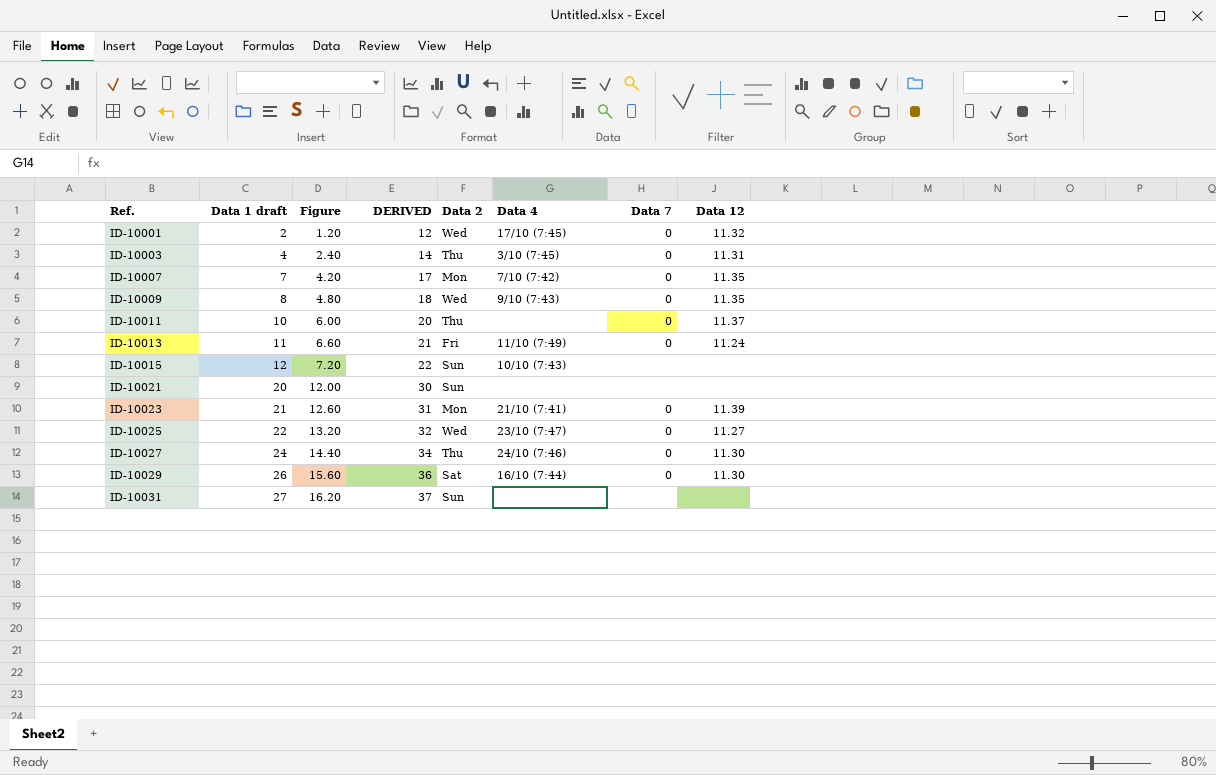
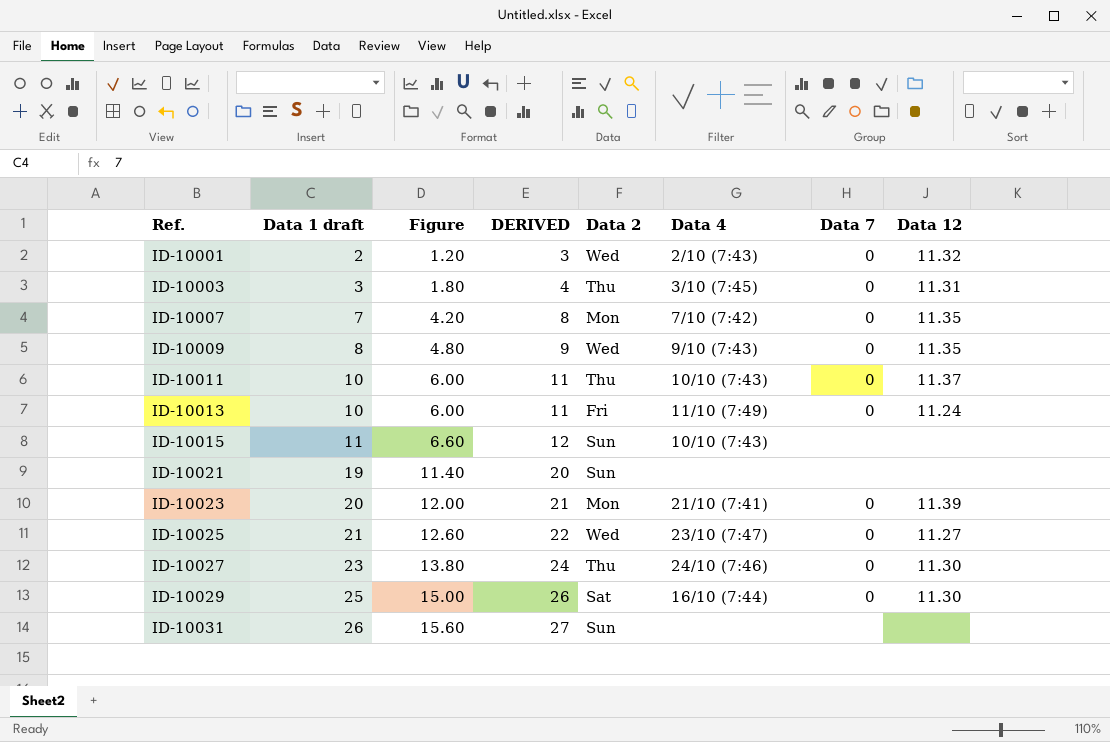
column DERIVED | formula: [Data 1 draft] + 10 -> [Data 1 draft] + 1
ID-10001 | Data 4: 17/10 (7:45) -> 2/10 (7:43)
ID-10003 | Data 1 draft: 4 -> 3
ID-10003 | Figure: 2.40 -> 1.80
ID-10011 | Data 4: none -> 10/10 (7:43)
ID-10013 | Data 1 draft: 11 -> 10
ID-10013 | Figure: 6.60 -> 6.00
ID-10015 | Data 1 draft: 12 -> 11
ID-10015 | Figure: 7.20 -> 6.60
ID-10021 | Data 1 draft: 20 -> 19
ID-10021 | Figure: 12.00 -> 11.40
ID-10023 | Data 1 draft: 21 -> 20
ID-10023 | Figure: 12.60 -> 12.00
ID-10025 | Data 1 draft: 22 -> 21
ID-10025 | Figure: 13.20 -> 12.60
ID-10027 | Data 1 draft: 24 -> 23
ID-10027 | Figure: 14.40 -> 13.80
ID-10029 | Data 1 draft: 26 -> 25
ID-10029 | Figure: 15.60 -> 15.00
ID-10031 | Data 1 draft: 27 -> 26
ID-10031 | Figure: 16.20 -> 15.60

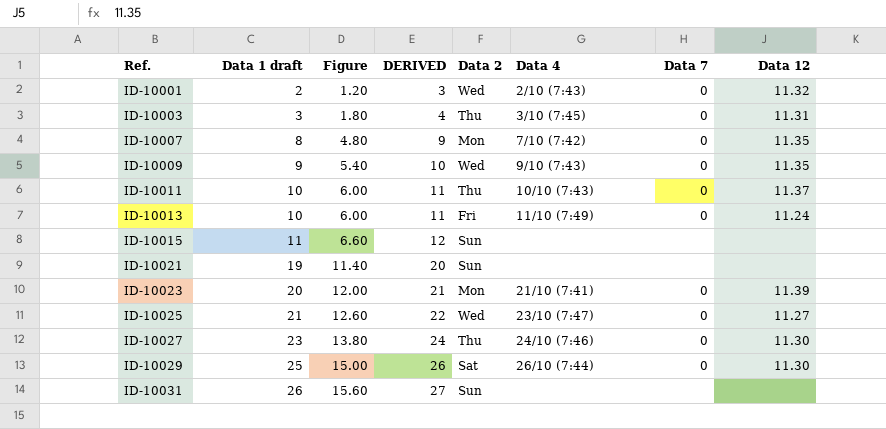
ID-10007 | Data 1 draft: 7 -> 8
ID-10007 | Figure: 4.20 -> 4.80
ID-10007 | DERIVED: 8 -> 9
ID-10009 | Data 1 draft: 8 -> 9
ID-10009 | Figure: 4.80 -> 5.40
ID-10009 | DERIVED: 9 -> 10
ID-10015 | Data 4: 10/10 (7:43) -> none
ID-10029 | Data 4: 16/10 (7:44) -> 26/10 (7:44)

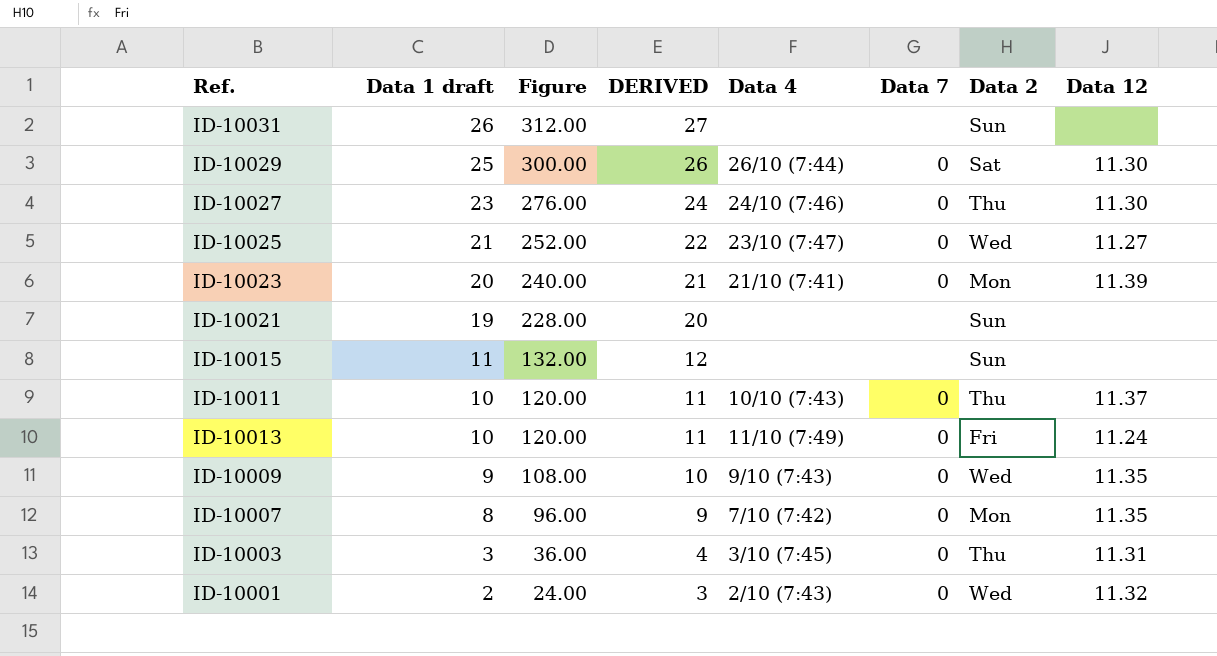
row order: Ref. ascending -> Data 1 draft descending
column Figure | formula: [Data 1 draft] * 0.6 -> [Data 1 draft] * 12
column Data 2 | position: 5 -> 7

